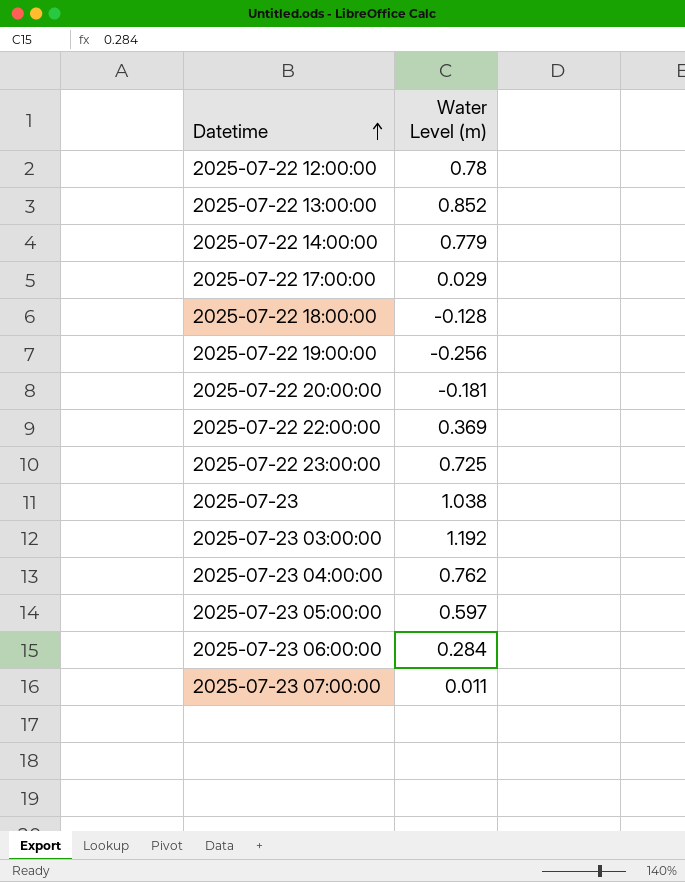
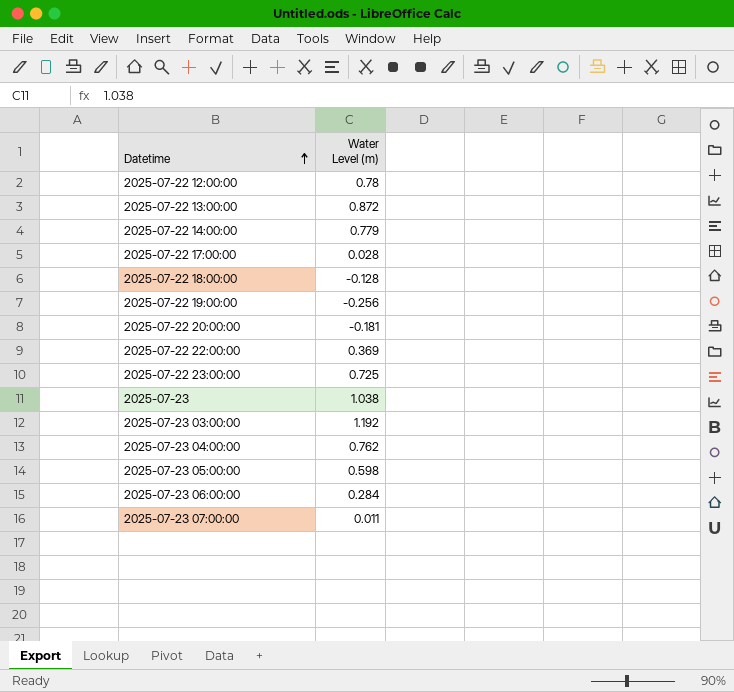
2025-07-22 13:00:00 | Water Level (m): 0.852 -> 0.872
2025-07-22 17:00:00 | Water Level (m): 0.029 -> 0.028
2025-07-23 05:00:00 | Water Level (m): 0.597 -> 0.598

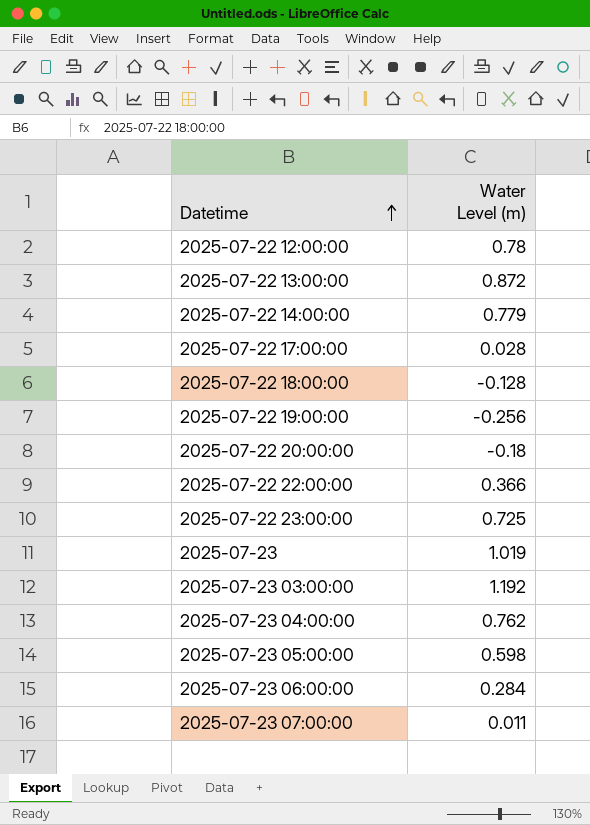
2025-07-22 20:00:00 | Water Level (m): -0.181 -> -0.18
2025-07-22 22:00:00 | Water Level (m): 0.369 -> 0.366
2025-07-23 | Water Level (m): 1.038 -> 1.019

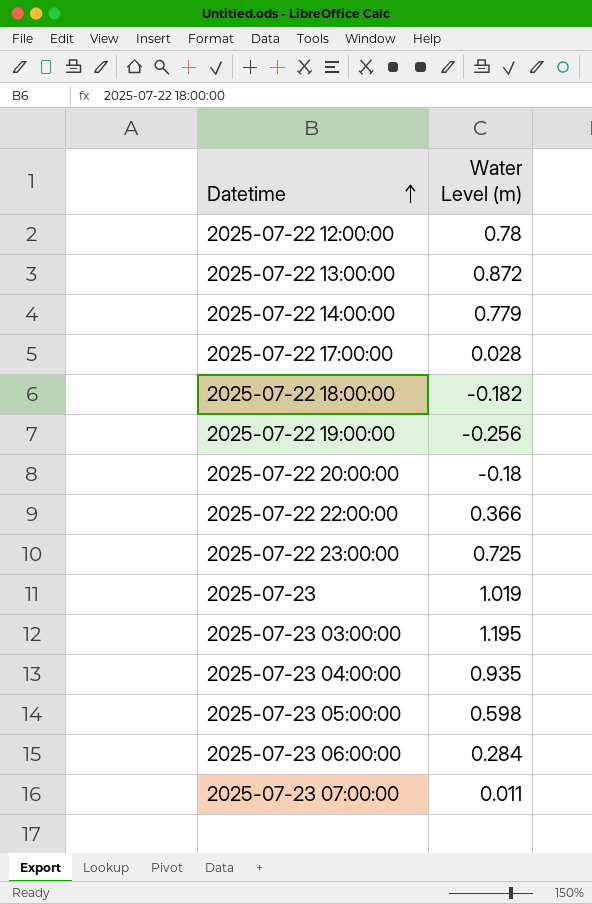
2025-07-22 18:00:00 | Water Level (m): -0.128 -> -0.182
2025-07-23 03:00:00 | Water Level (m): 1.192 -> 1.195
2025-07-23 04:00:00 | Water Level (m): 0.762 -> 0.935

